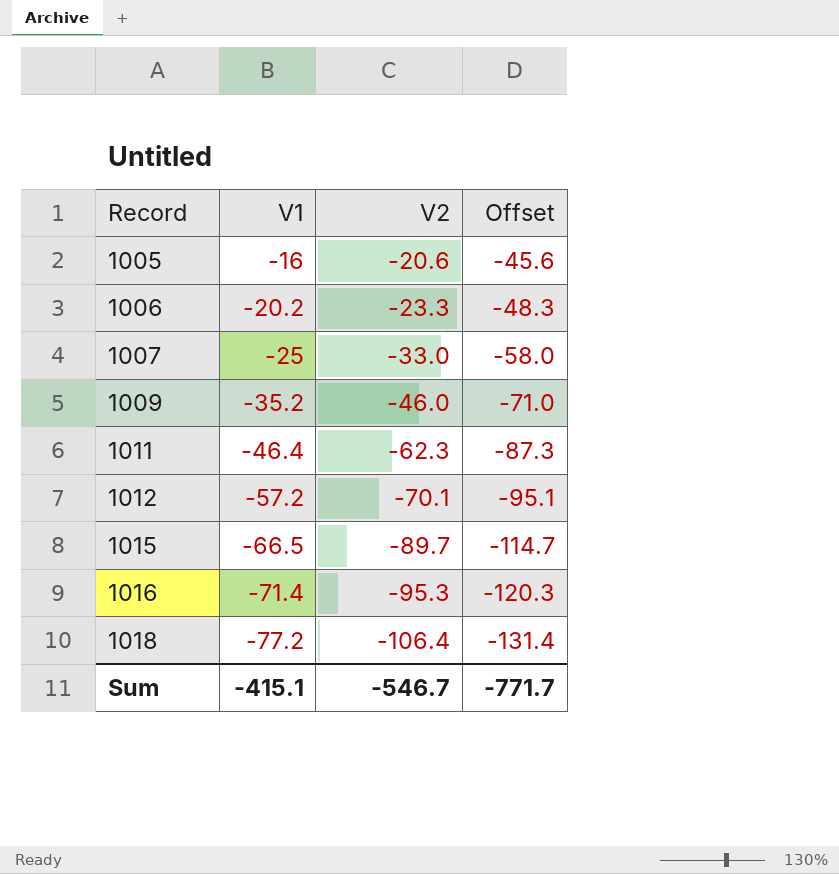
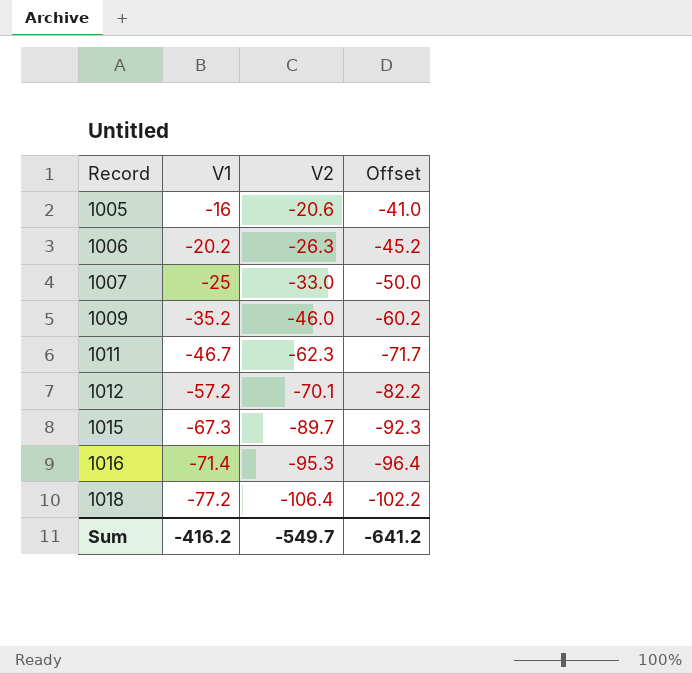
column Offset | formula: [V2] - 25 -> [V1] - 25
1006 | V2: -23.3 -> -26.3
1011 | V1: -46.4 -> -46.7
1015 | V1: -66.5 -> -67.3
Sum | V1: -415.1 -> -416.2
Sum | V2: -546.7 -> -549.7
Sum | Offset: -771.7 -> -641.2

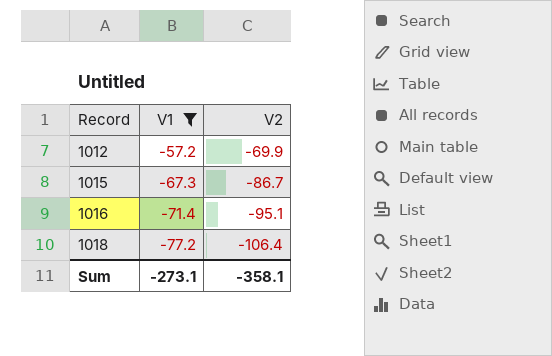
filter: none -> V1 <= -57.2
column Offset | formula: [V1] - 25 -> none
1012 | V2: -70.1 -> -69.9
1015 | V2: -89.7 -> -86.7
1016 | V2: -95.3 -> -95.1
Sum | V1: -416.2 -> -273.1
Sum | V2: -549.7 -> -358.1

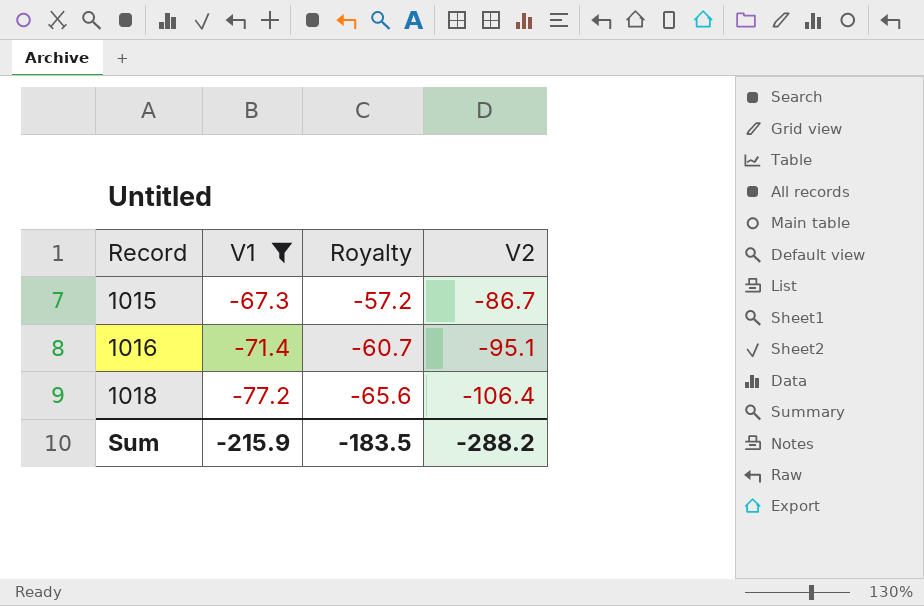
column Royalty | formula: none -> [V1] * 0.85
row 1012: -57.2 | -69.9 -> none
Sum | V1: -273.1 -> -215.9
Sum | V2: -358.1 -> -288.2

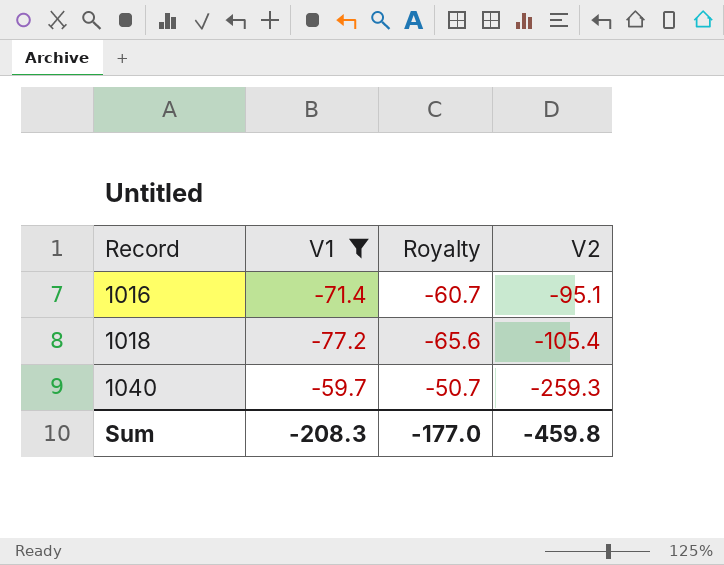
row 1015: -67.3 | -57.2 | -86.7 -> none
1018 | V2: -106.4 -> -105.4
row 1040: none -> -59.7 | -50.7 | -259.3
Sum | V1: -215.9 -> -208.3
Sum | Royalty: -183.5 -> -177.0
Sum | V2: -288.2 -> -459.8

